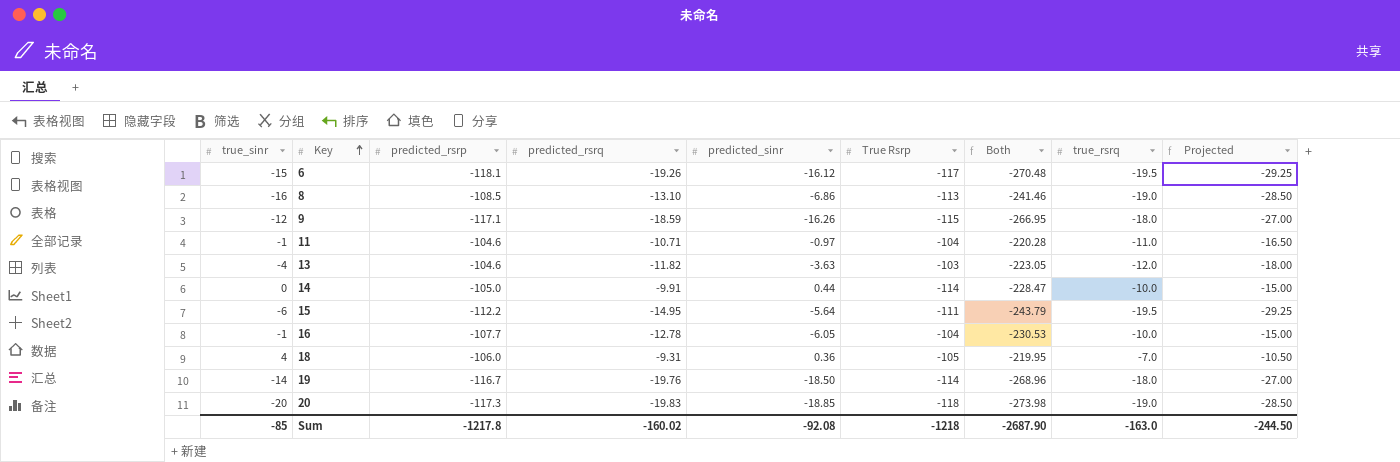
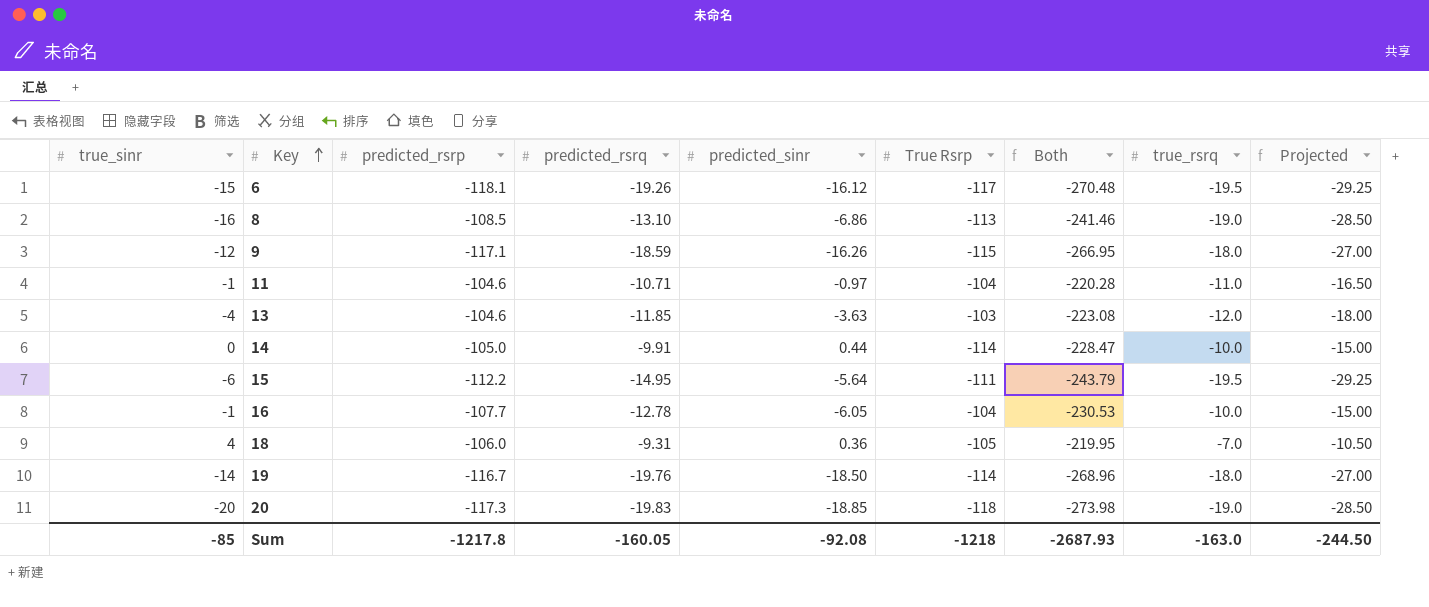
13 | predicted_rsrq: -11.82 -> -11.85
13 | Both: -223.05 -> -223.08
Sum | predicted_rsrq: -160.02 -> -160.05
Sum | Both: -2687.90 -> -2687.93

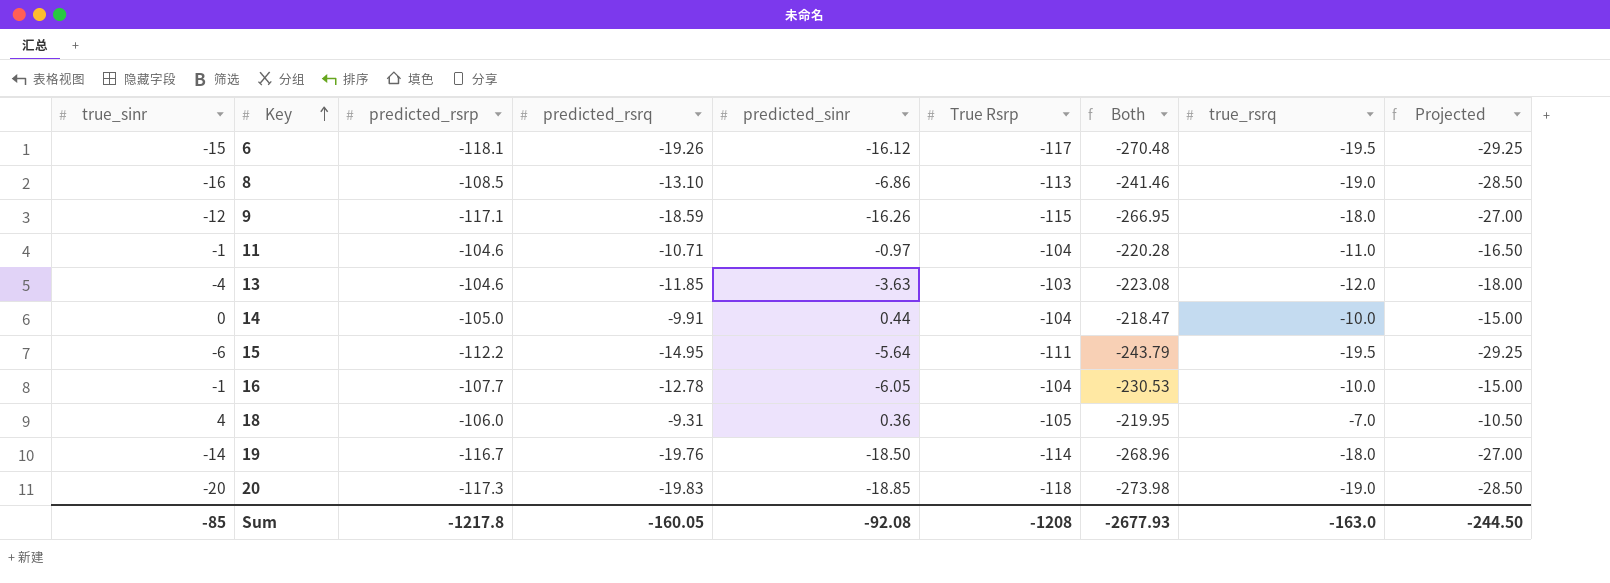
14 | True Rsrp: -114 -> -104
14 | Both: -228.47 -> -218.47
Sum | True Rsrp: -1218 -> -1208
Sum | Both: -2687.93 -> -2677.93

